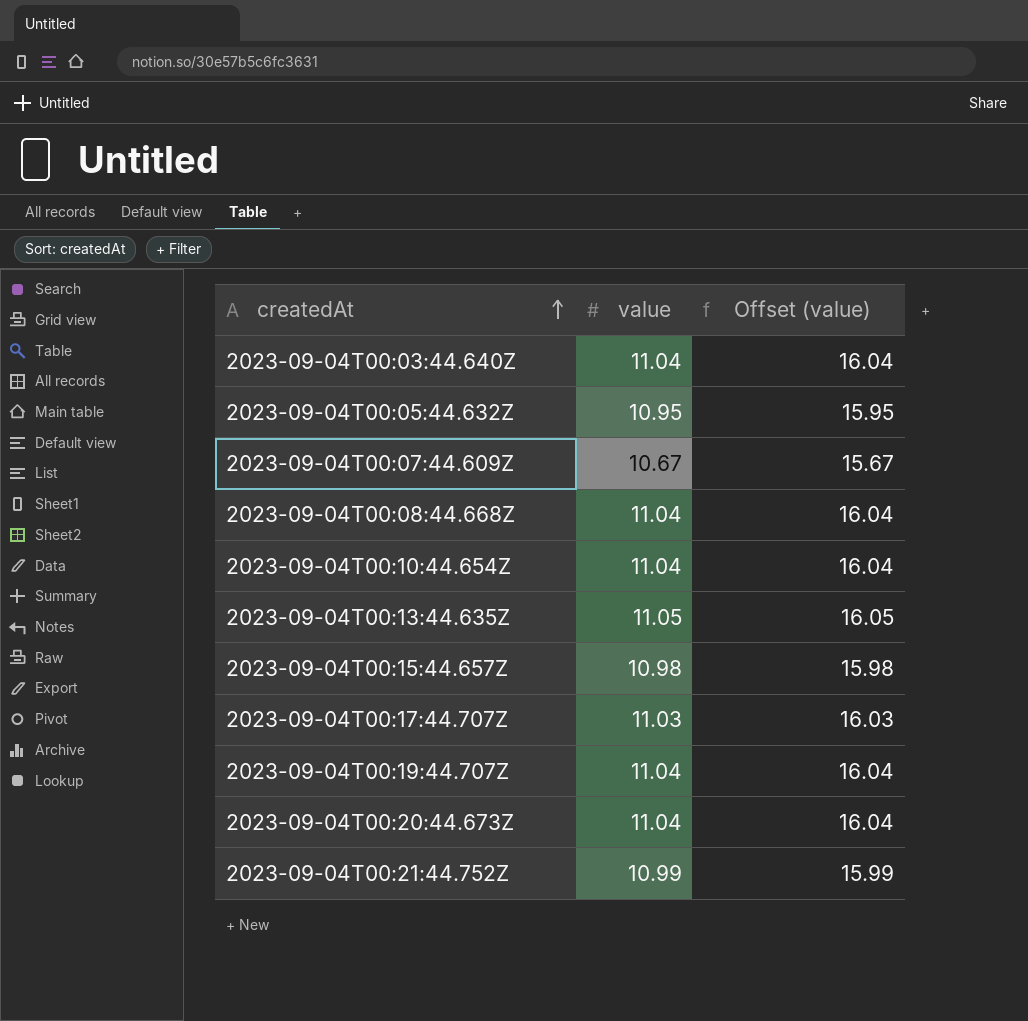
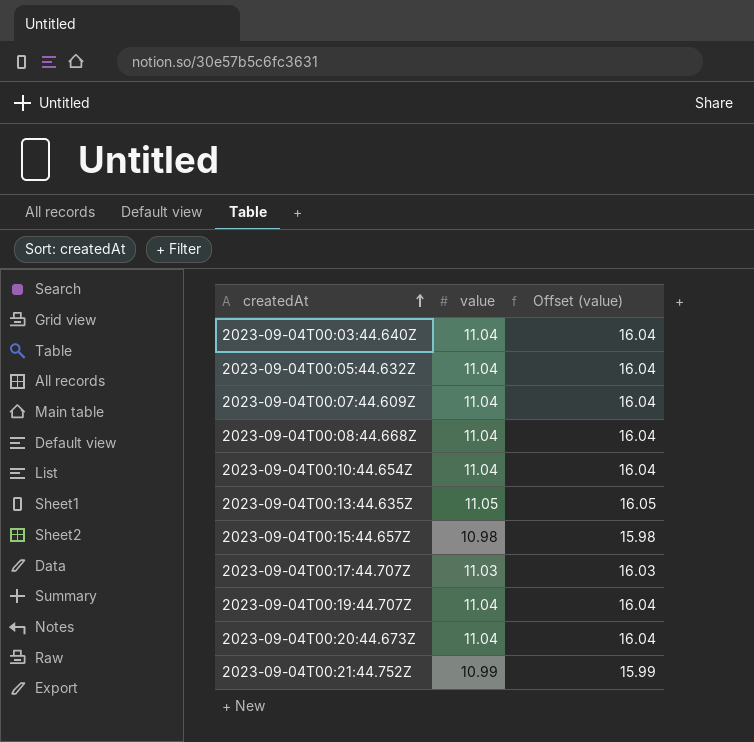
2023-09-04T00:05:44.632Z | value: 10.95 -> 11.04
2023-09-04T00:05:44.632Z | Offset (value): 15.95 -> 16.04
2023-09-04T00:07:44.609Z | value: 10.67 -> 11.04
2023-09-04T00:07:44.609Z | Offset (value): 15.67 -> 16.04

